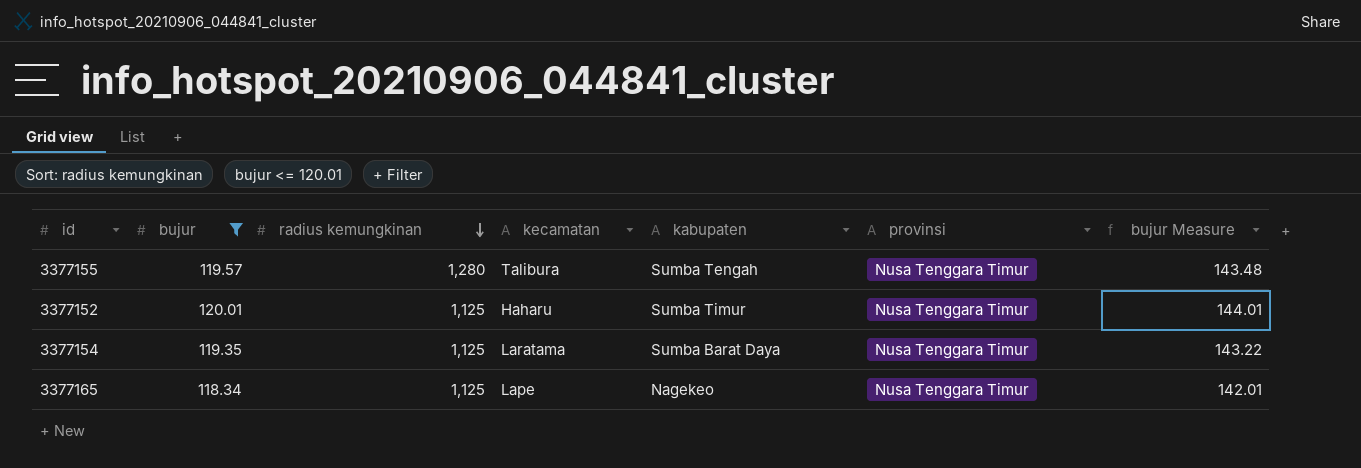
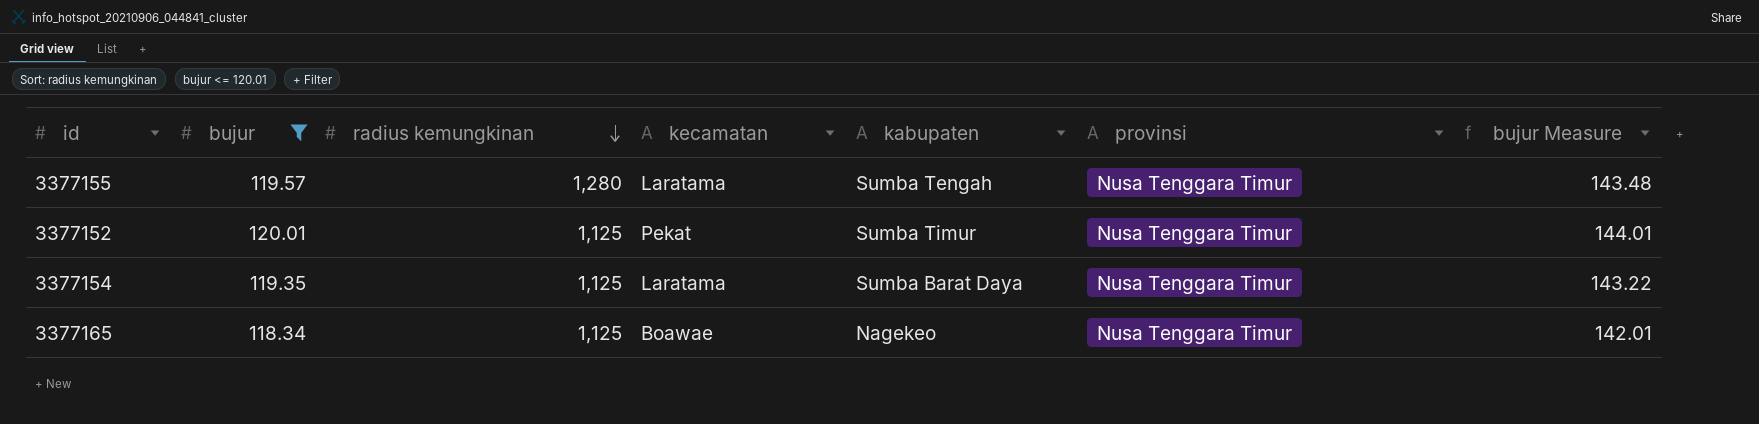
3377155 | kecamatan: Talibura -> Laratama
3377152 | kecamatan: Haharu -> Pekat
3377165 | kecamatan: Lape -> Boawae

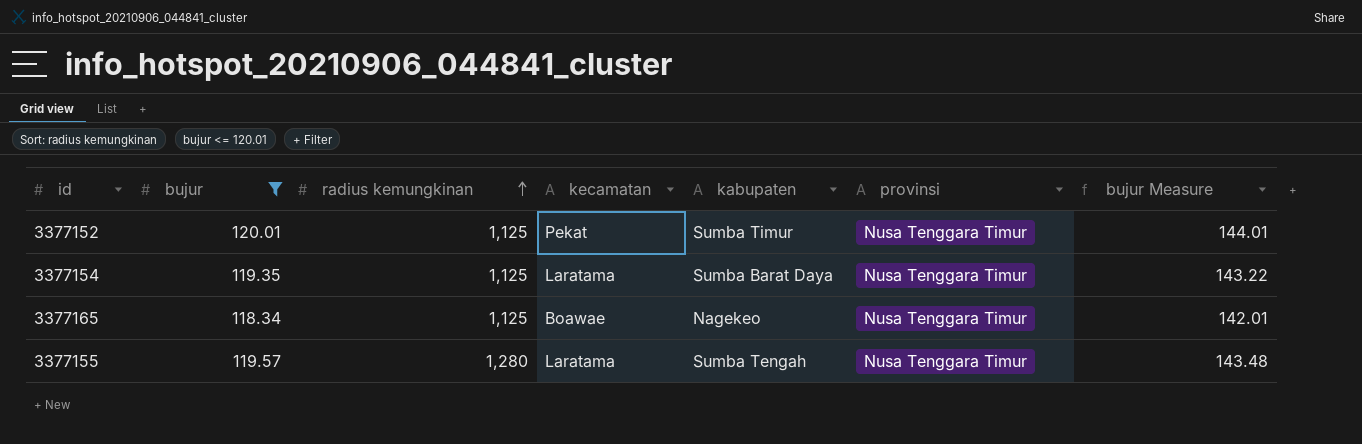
row order: radius kemungkinan descending -> radius kemungkinan ascending

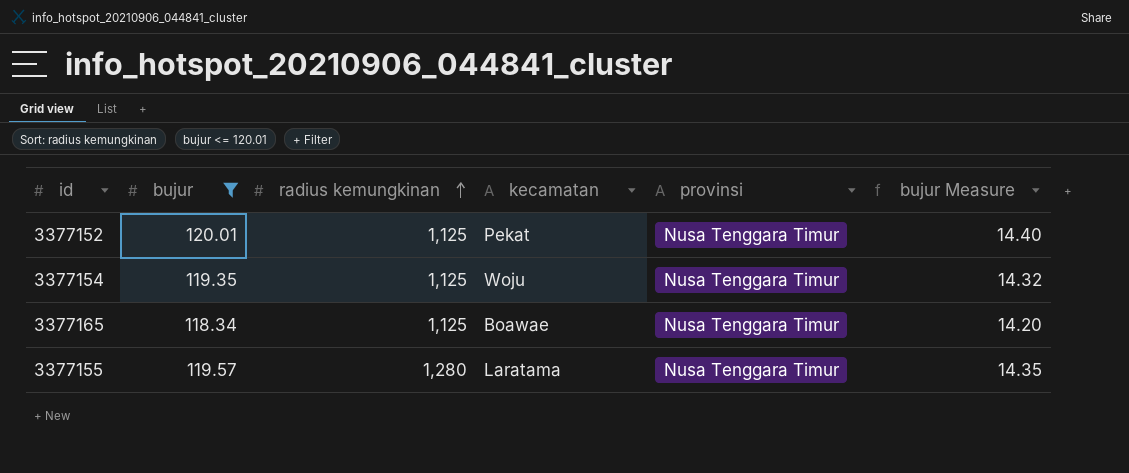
column kabupaten | position: 5 -> none
column bujur Measure | formula: [bujur] * 1.2 -> [bujur] * 0.12
3377154 | kecamatan: Laratama -> Woju

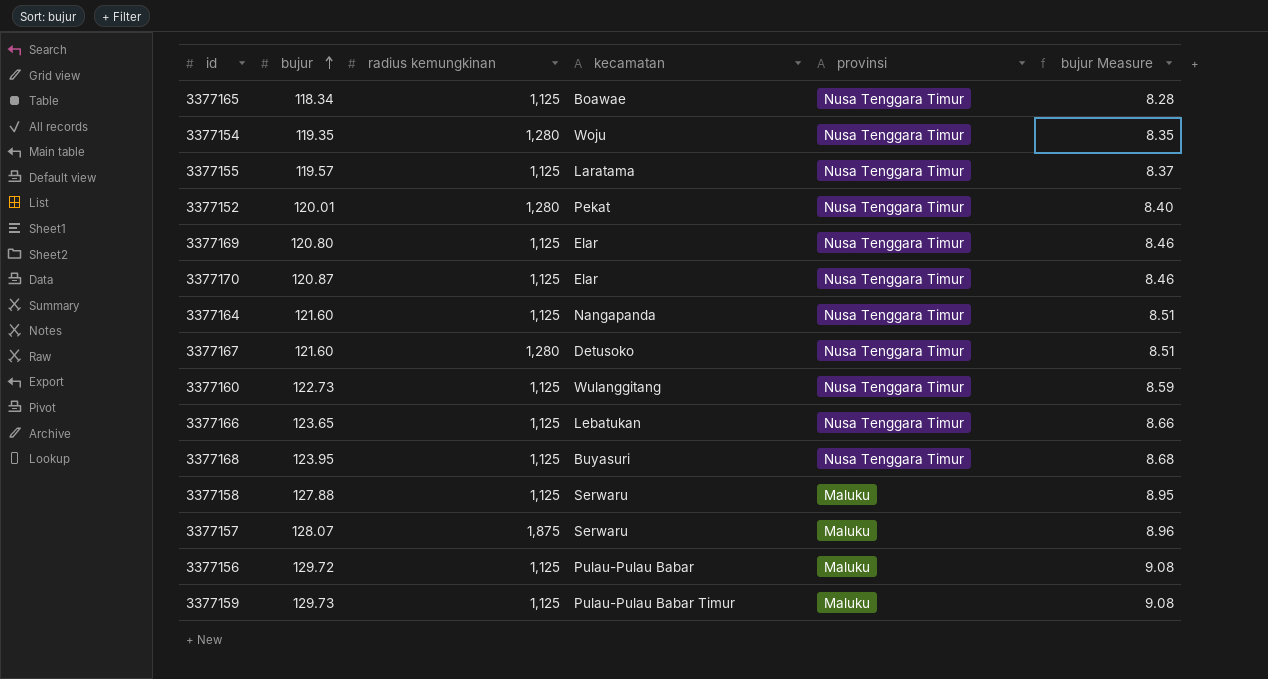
filter: bujur <= 120.01 -> none
row order: radius kemungkinan ascending -> bujur ascending
column bujur Measure | formula: [bujur] * 0.12 -> [bujur] * 0.07
3377154 | radius kemungkinan: 1,125 -> 1,280
3377155 | radius kemungkinan: 1,280 -> 1,125
3377152 | radius kemungkinan: 1,125 -> 1,280

